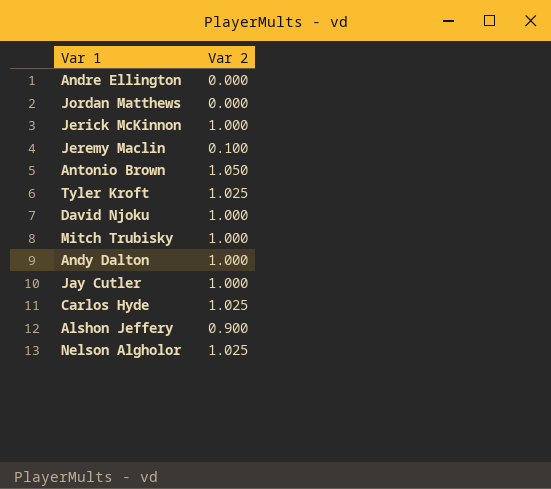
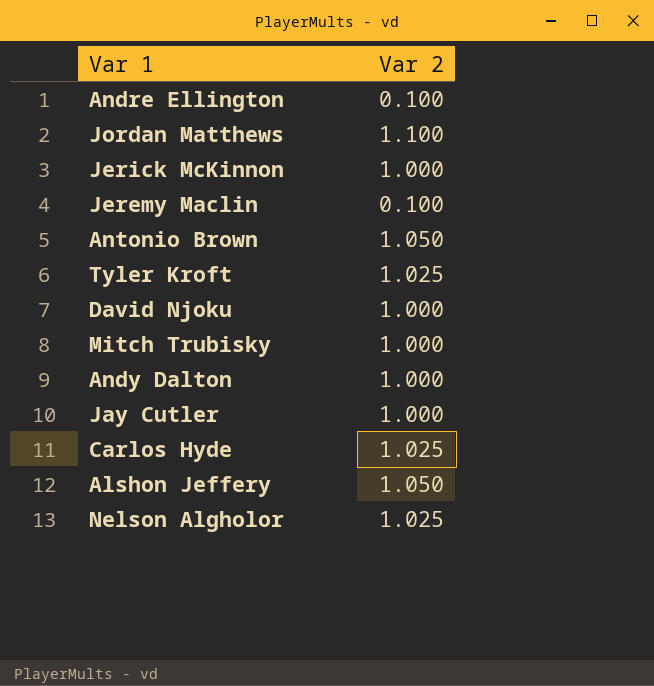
Andre Ellington | Var 2: 0.000 -> 0.100
Jordan Matthews | Var 2: 0.000 -> 1.100
Alshon Jeffery | Var 2: 0.900 -> 1.050

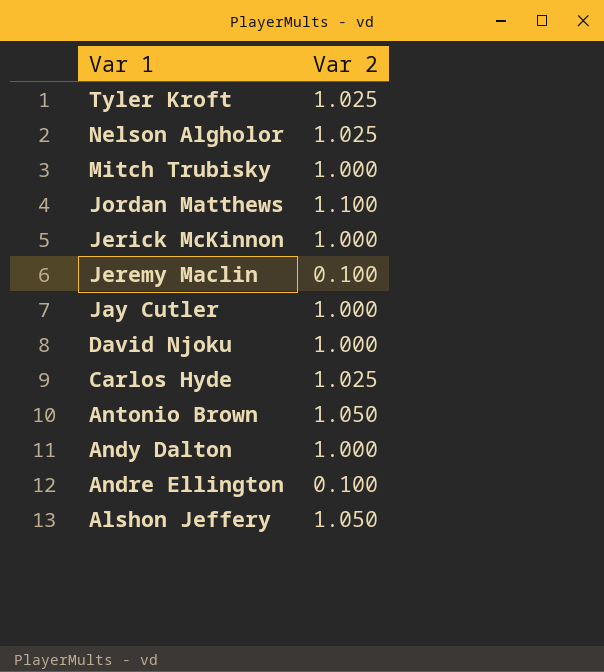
row order: none -> Var 1 descending

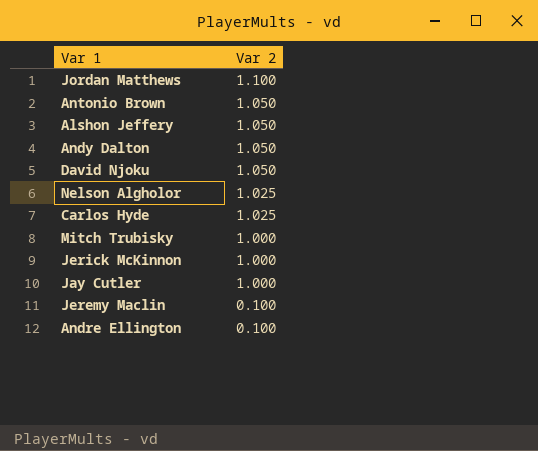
row order: Var 1 descending -> Var 2 descending
row Tyler Kroft: 1.025 -> none
Andy Dalton | Var 2: 1.000 -> 1.050
David Njoku | Var 2: 1.000 -> 1.050

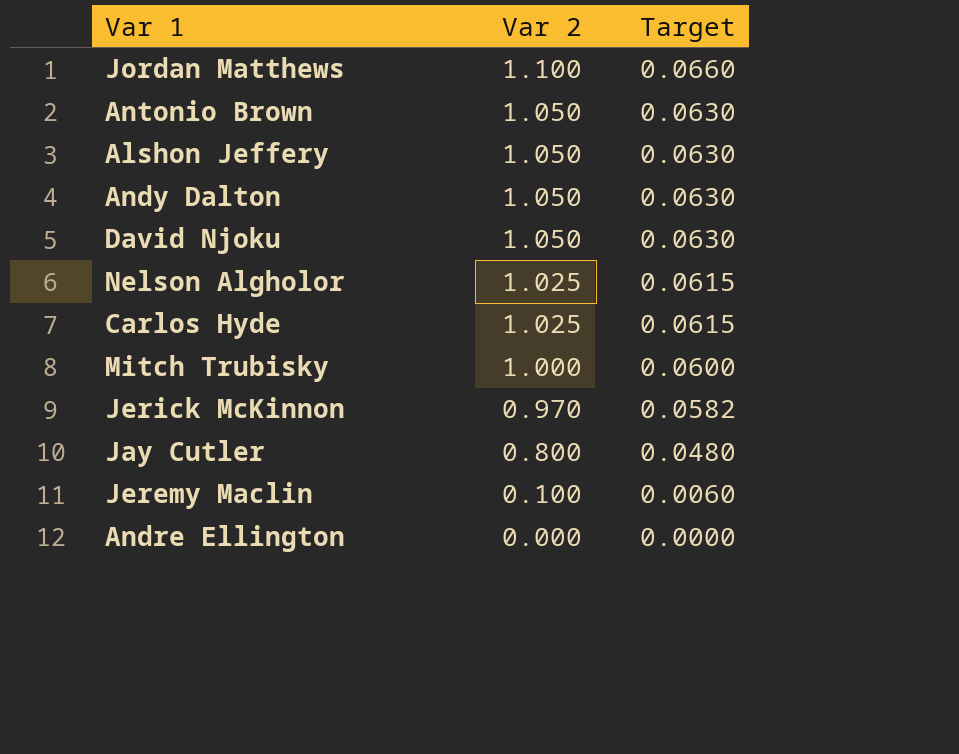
column Target | formula: none -> [Var 2] * 0.06
Jerick McKinnon | Var 2: 1.000 -> 0.970
Jay Cutler | Var 2: 1.000 -> 0.800
Andre Ellington | Var 2: 0.100 -> 0.000

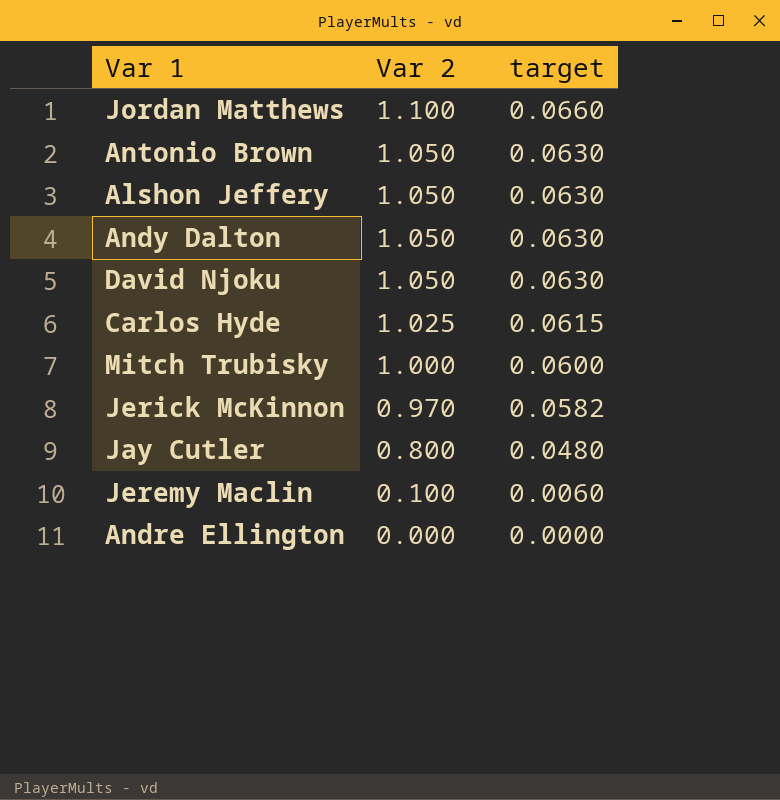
column name: Target -> target
row Nelson Algholor: 1.025 | 0.0615 -> none

